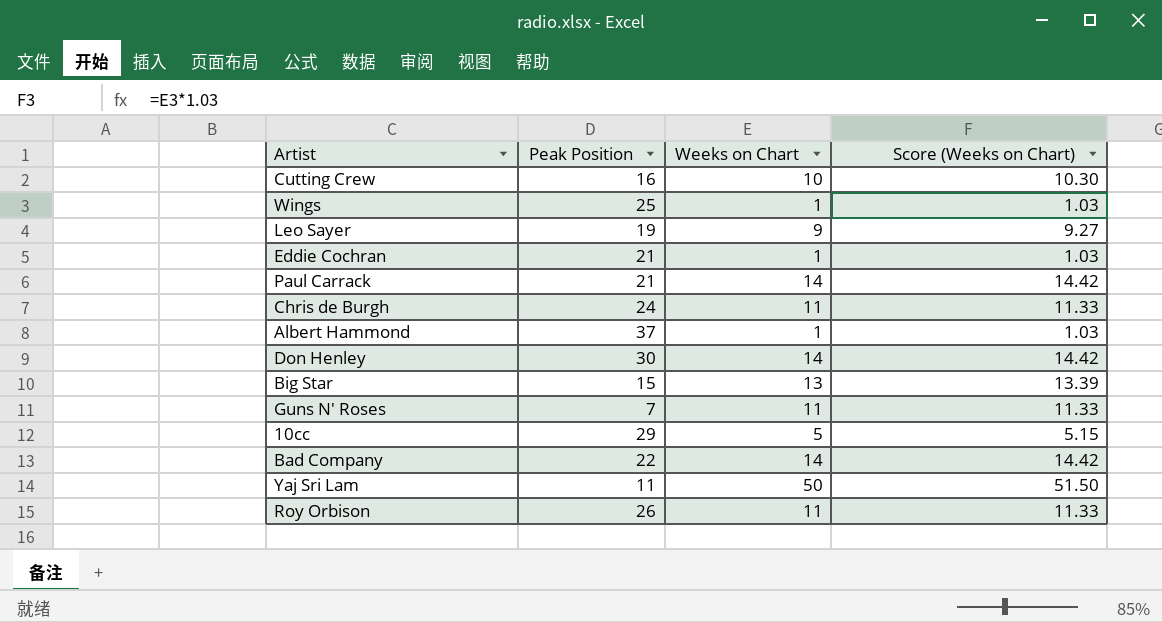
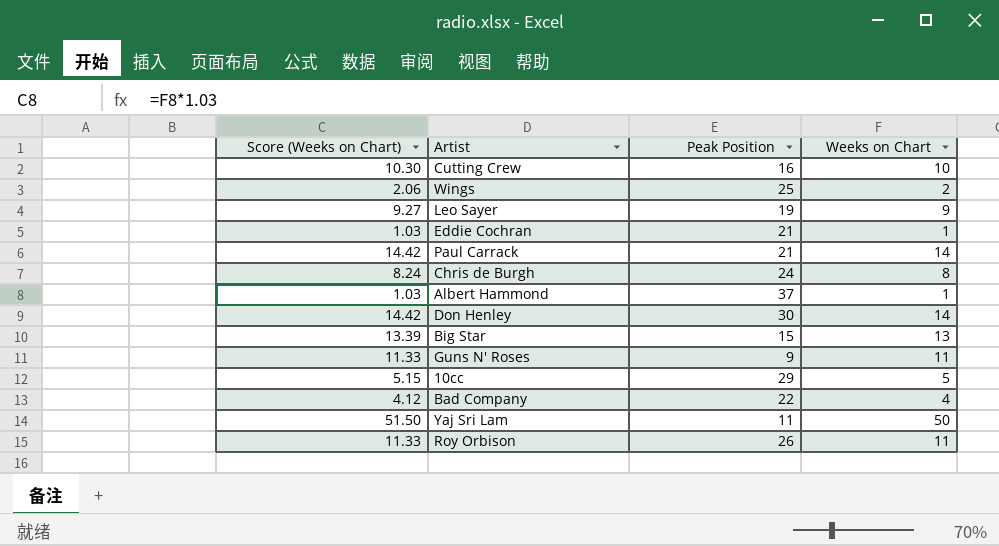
column Score (Weeks on Chart) | position: 4 -> 1
Wings | Score (Weeks on Chart): 1.03 -> 2.06
Wings | Weeks on Chart: 1 -> 2
Chris de Burgh | Score (Weeks on Chart): 11.33 -> 8.24
Chris de Burgh | Weeks on Chart: 11 -> 8
Guns N' Roses | Peak Position: 7 -> 9
Bad Company | Score (Weeks on Chart): 14.42 -> 4.12
Bad Company | Weeks on Chart: 14 -> 4

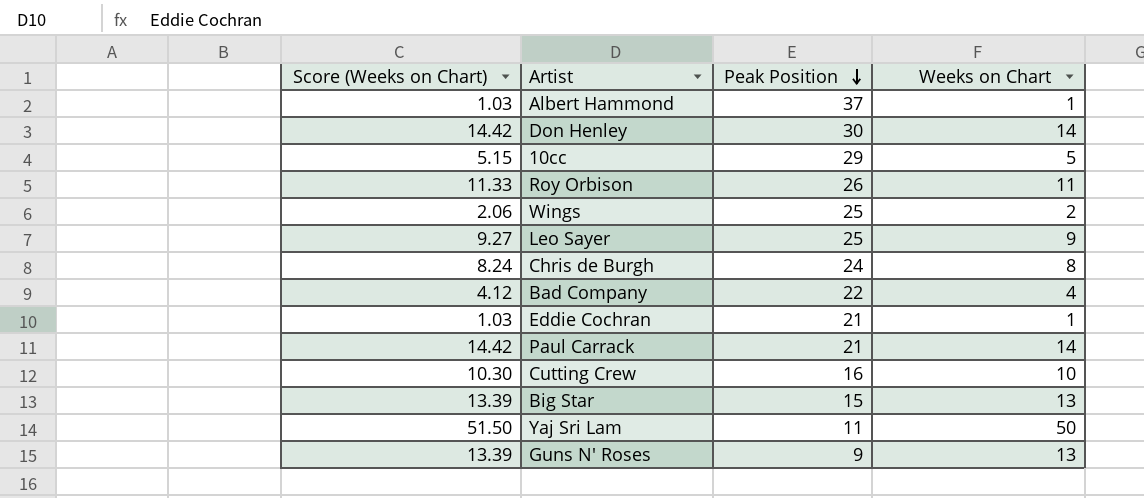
row order: none -> Peak Position descending
Leo Sayer | Peak Position: 19 -> 25
Guns N' Roses | Score (Weeks on Chart): 11.33 -> 13.39
Guns N' Roses | Weeks on Chart: 11 -> 13

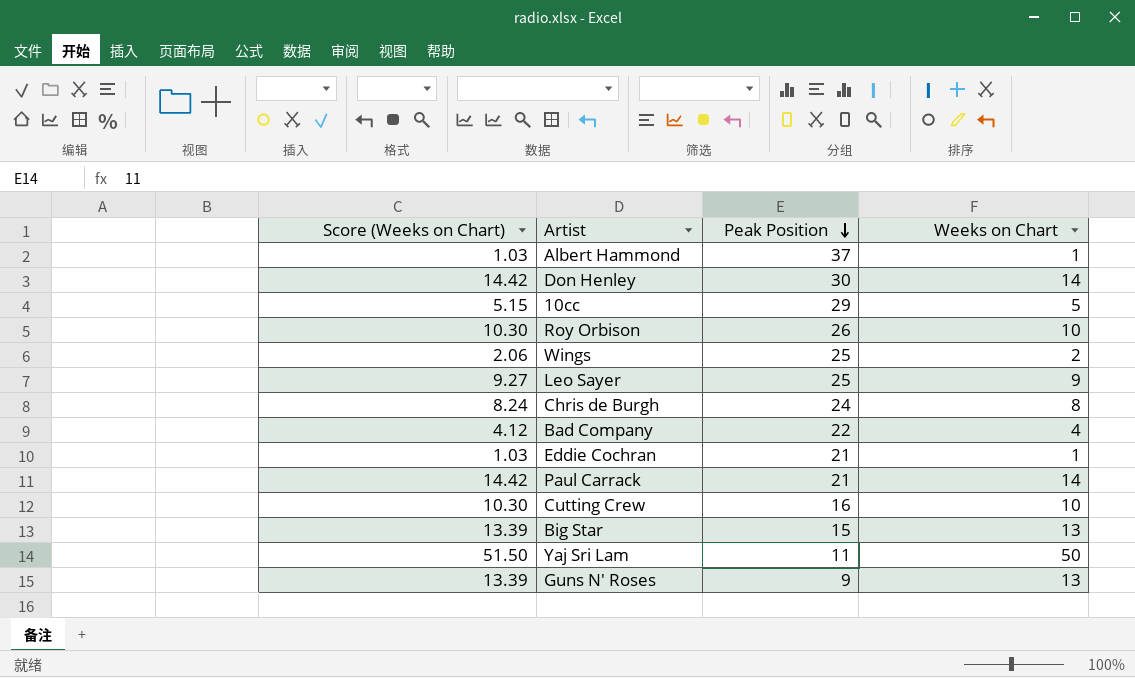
Roy Orbison | Score (Weeks on Chart): 11.33 -> 10.30
Roy Orbison | Weeks on Chart: 11 -> 10

